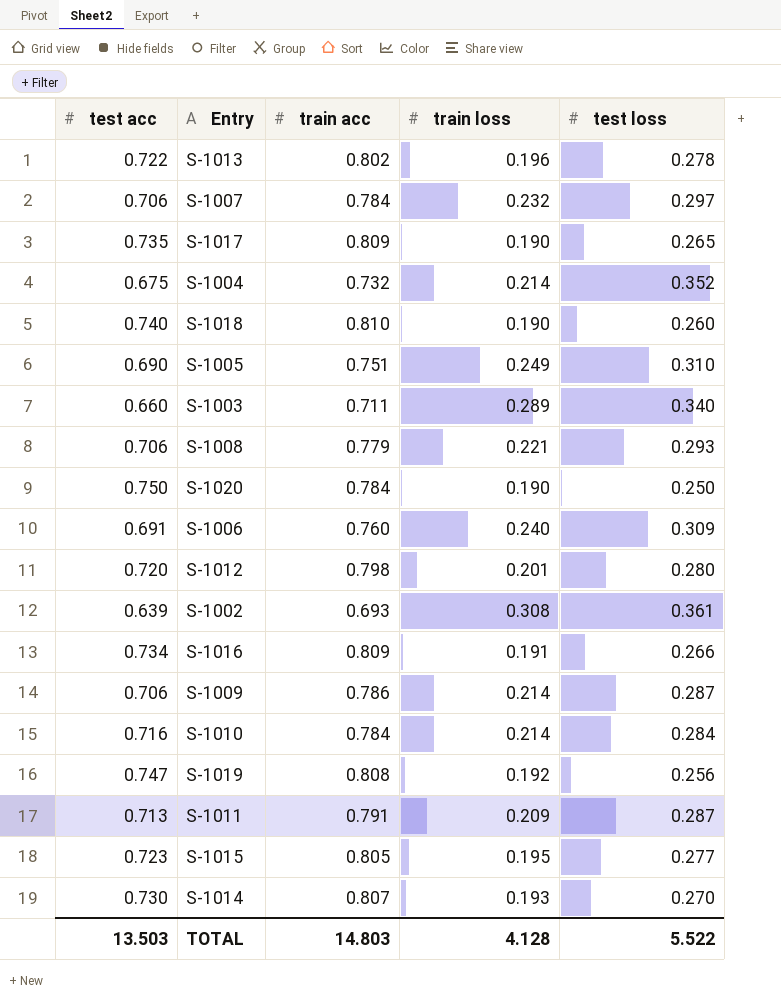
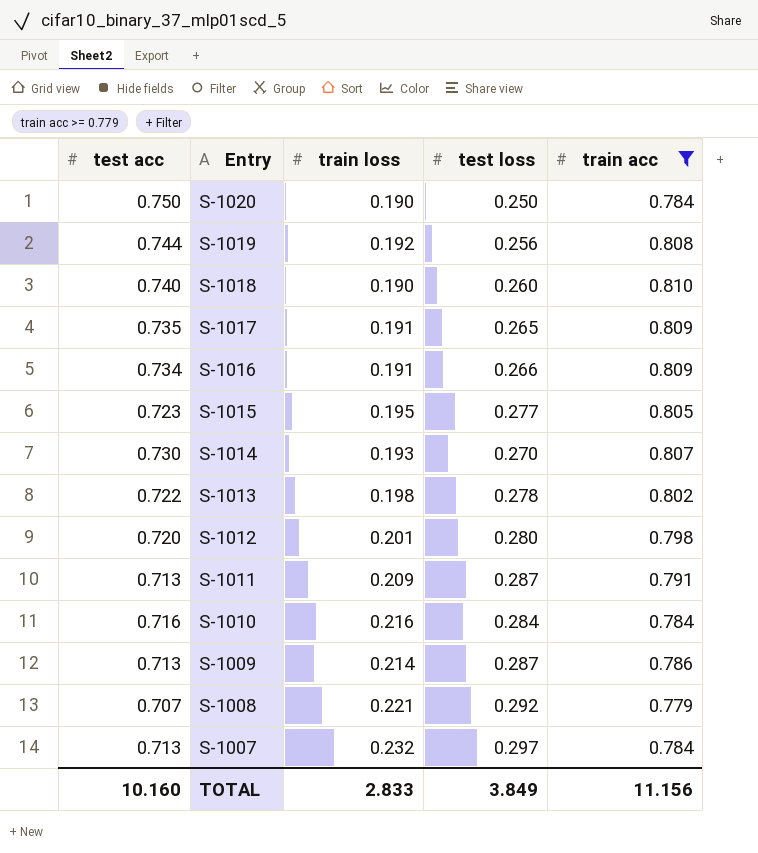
filter: none -> train acc >= 0.779
row order: none -> Entry descending
column train acc | position: 3 -> 5
S-1019 | test acc: 0.747 -> 0.744
S-1017 | train loss: 0.190 -> 0.191
S-1013 | train loss: 0.196 -> 0.198
S-1010 | train loss: 0.214 -> 0.216
S-1009 | test acc: 0.706 -> 0.713
S-1008 | test acc: 0.706 -> 0.707
S-1008 | test loss: 0.293 -> 0.292
S-1007 | test acc: 0.706 -> 0.713
TOTAL | test acc: 13.503 -> 10.160
TOTAL | train loss: 4.128 -> 2.833
TOTAL | test loss: 5.522 -> 3.849
TOTAL | train acc: 14.803 -> 11.156

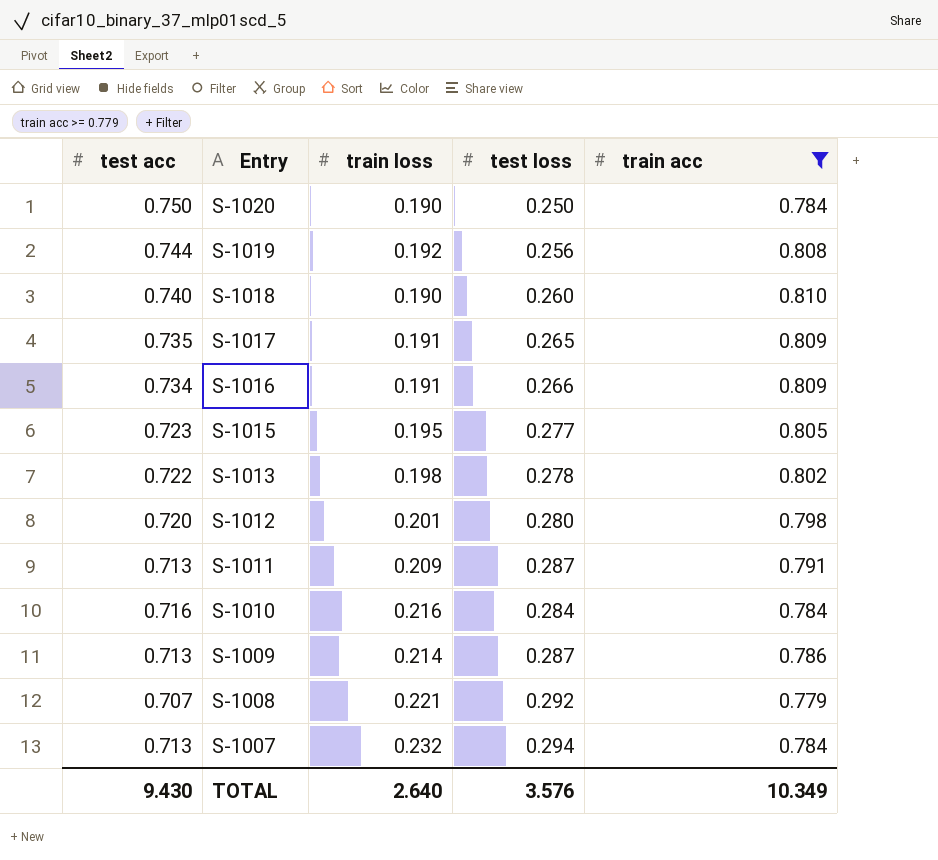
row S-1014: 0.730 | 0.193 | 0.270 | 0.807 -> none
S-1007 | test loss: 0.297 -> 0.294
TOTAL | test acc: 10.160 -> 9.430
TOTAL | train loss: 2.833 -> 2.640
TOTAL | test loss: 3.849 -> 3.576
TOTAL | train acc: 11.156 -> 10.349

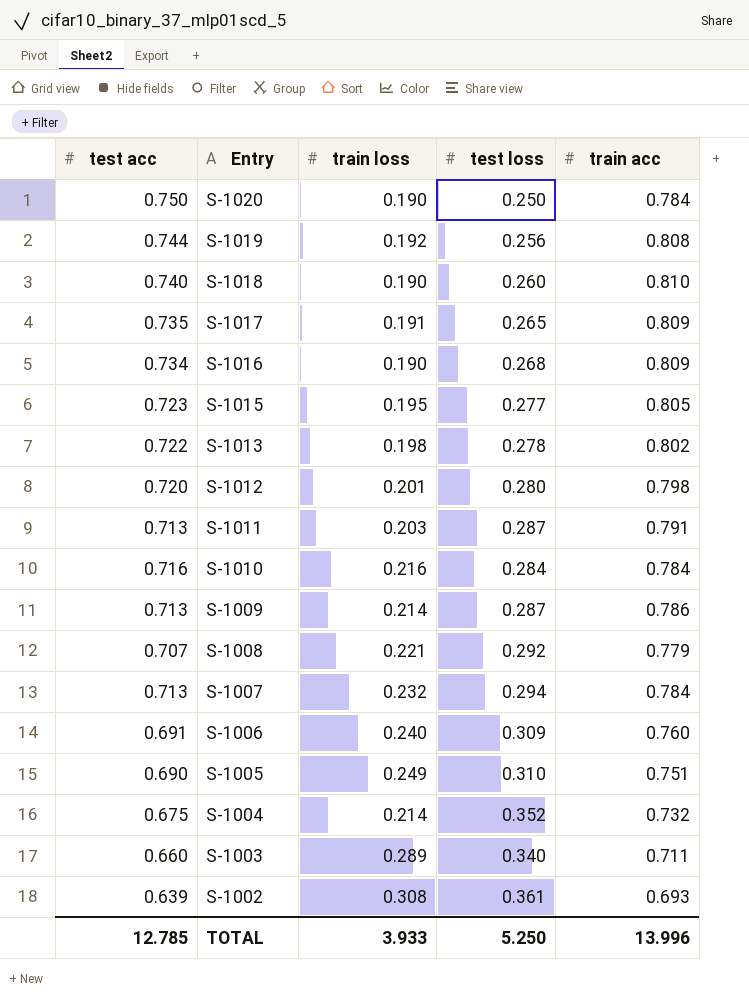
filter: train acc >= 0.779 -> none
S-1016 | train loss: 0.191 -> 0.190
S-1016 | test loss: 0.266 -> 0.268
S-1011 | train loss: 0.209 -> 0.203
TOTAL | test acc: 9.430 -> 12.785
TOTAL | train loss: 2.640 -> 3.933
TOTAL | test loss: 3.576 -> 5.250
TOTAL | train acc: 10.349 -> 13.996

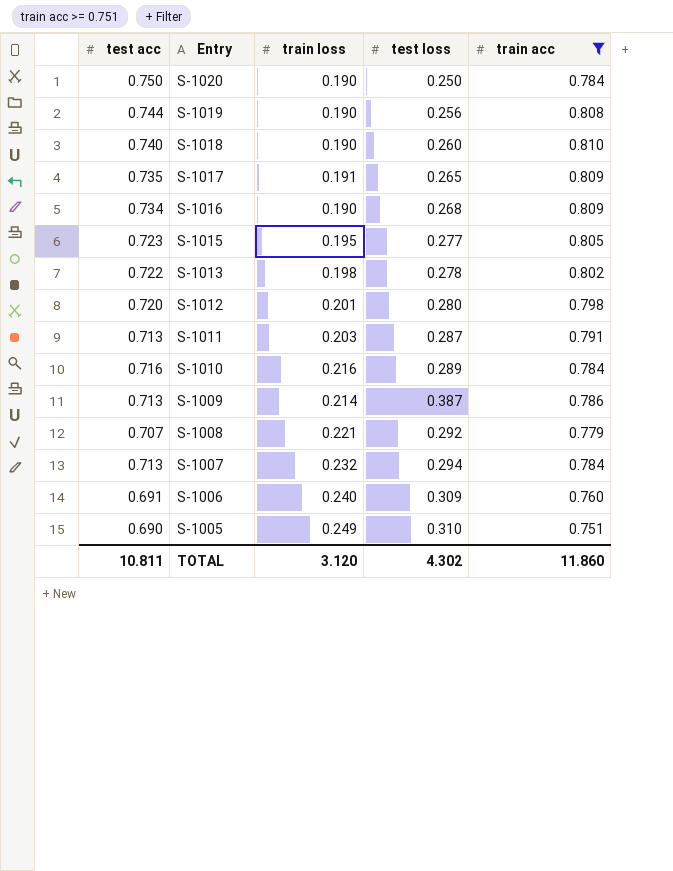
filter: none -> train acc >= 0.751
S-1019 | train loss: 0.192 -> 0.190
S-1010 | test loss: 0.284 -> 0.289
S-1009 | test loss: 0.287 -> 0.387
TOTAL | test acc: 12.785 -> 10.811
TOTAL | train loss: 3.933 -> 3.120
TOTAL | test loss: 5.250 -> 4.302
TOTAL | train acc: 13.996 -> 11.860

